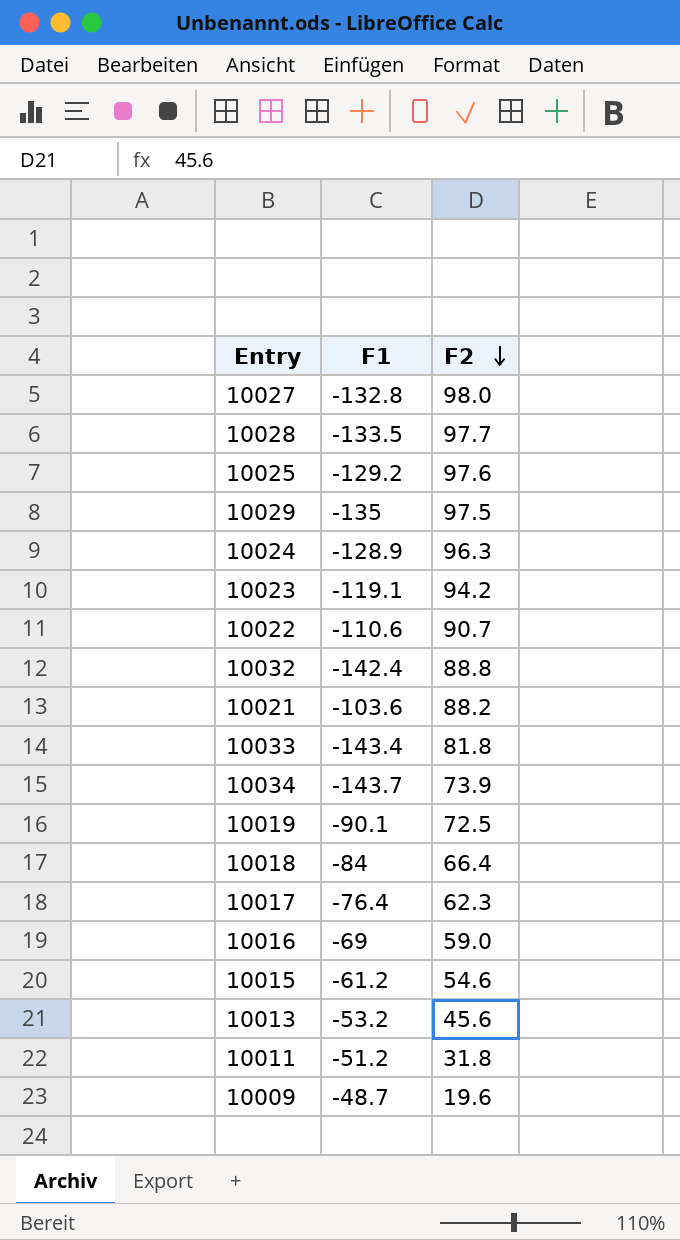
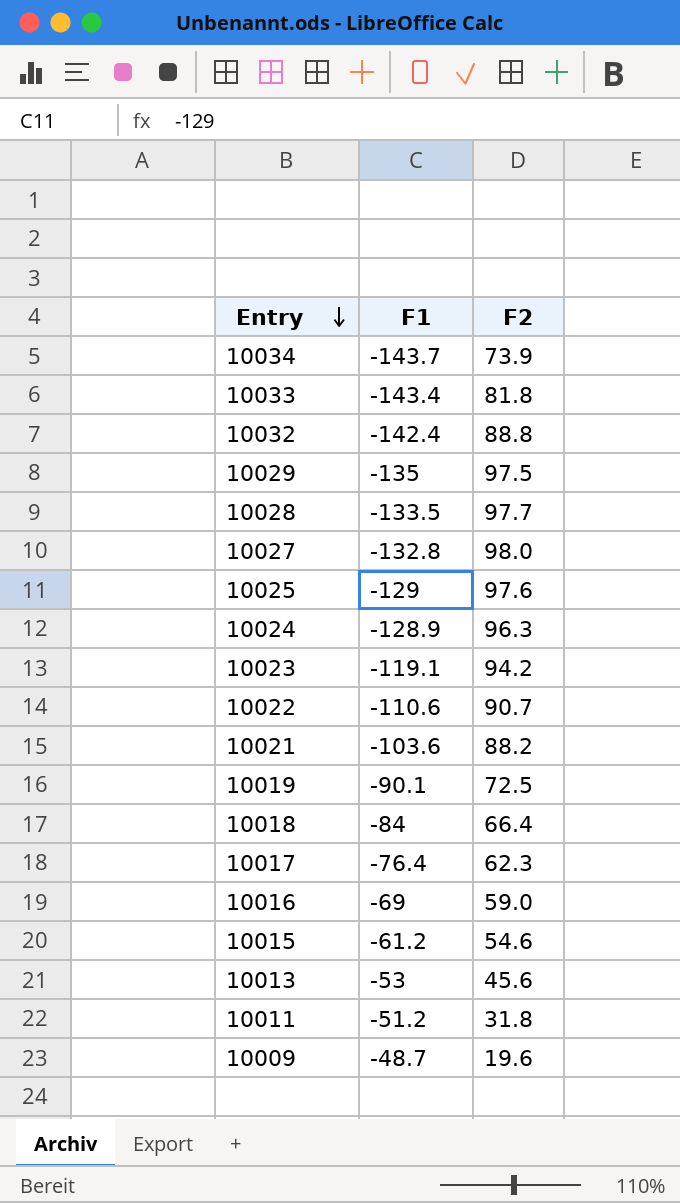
row order: F2 descending -> Entry descending
10025 | F1: -129.2 -> -129
10013 | F1: -53.2 -> -53

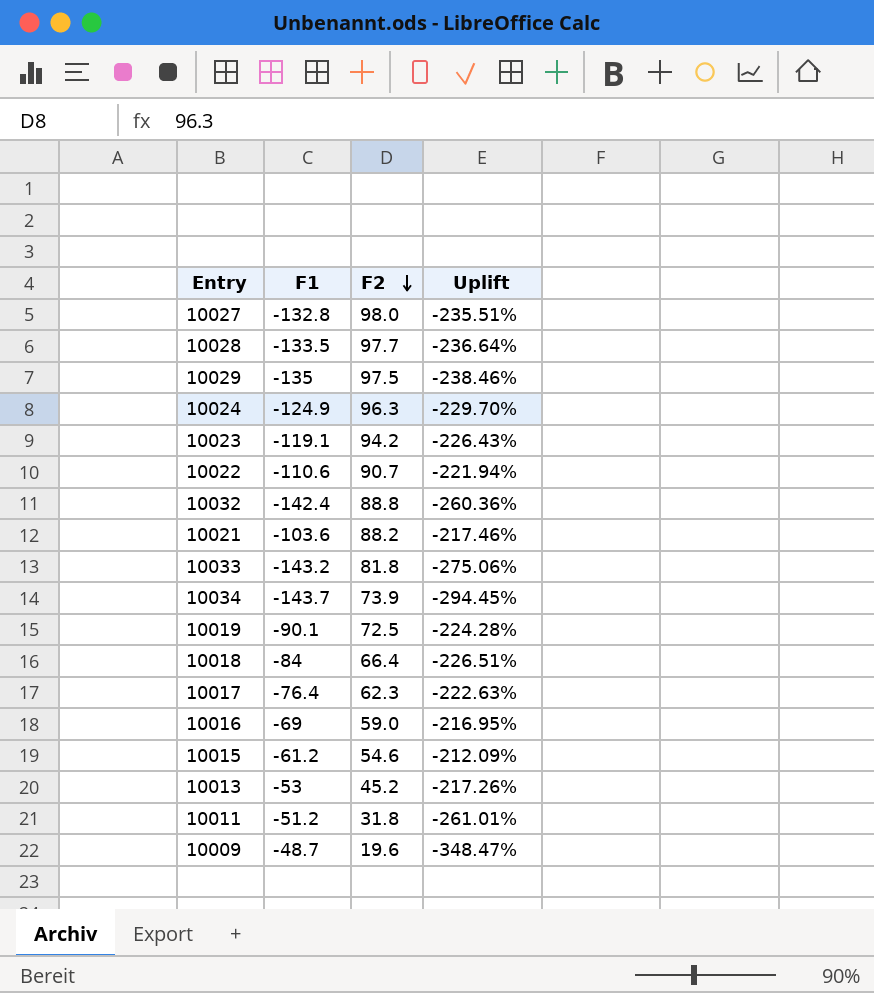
row order: Entry descending -> F2 descending
column Uplift | formula: none -> ([F1] - [F2]) / [F2]
row 10025: -129 | 97.6 -> none
10024 | F1: -128.9 -> -124.9
10033 | F1: -143.4 -> -143.2
10013 | F2: 45.6 -> 45.2

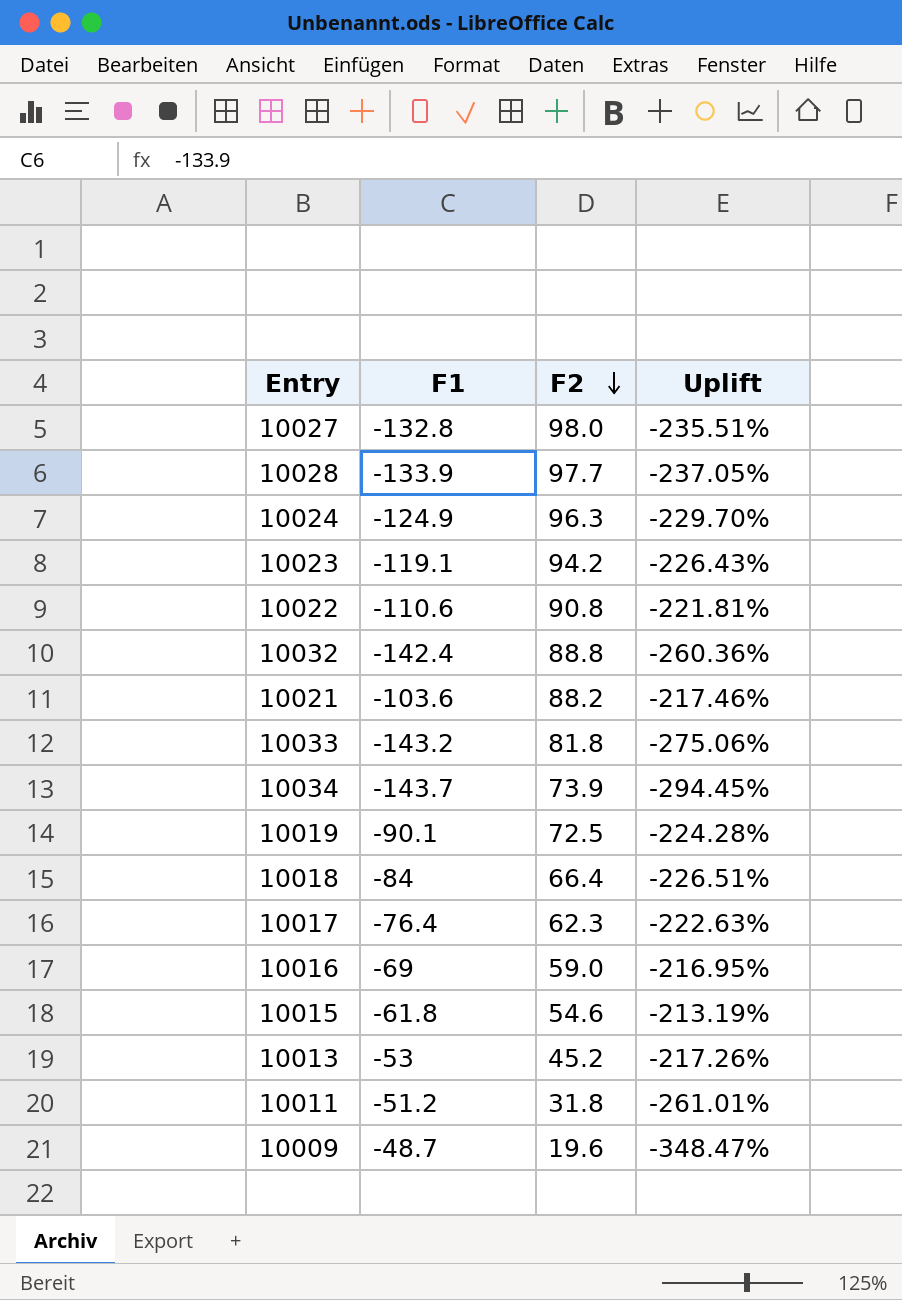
row 10029: -135 | 97.5 | -238.46% -> none
10028 | F1: -133.5 -> -133.9
10028 | Uplift: -236.64% -> -237.05%
10022 | F2: 90.7 -> 90.8
10022 | Uplift: -221.94% -> -221.81%
10015 | F1: -61.2 -> -61.8
10015 | Uplift: -212.09% -> -213.19%

